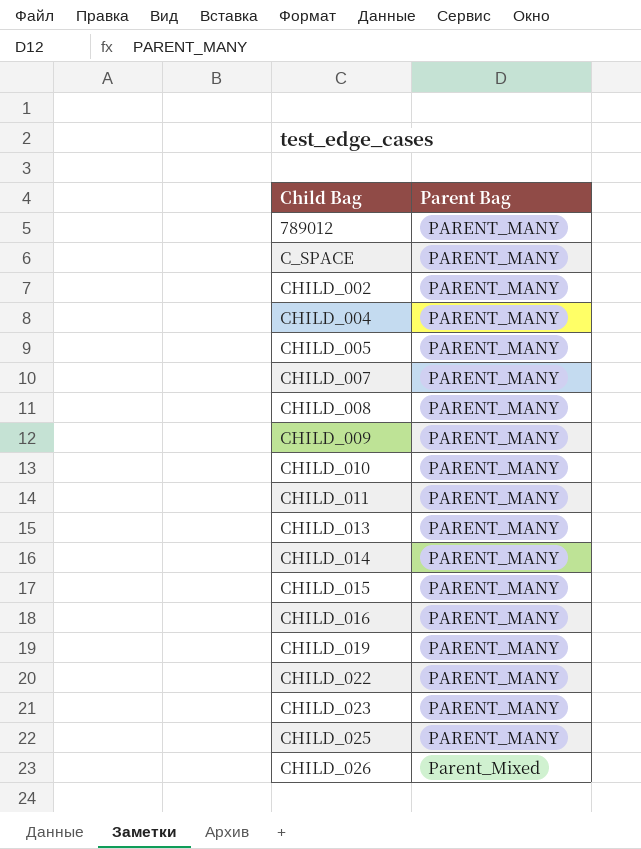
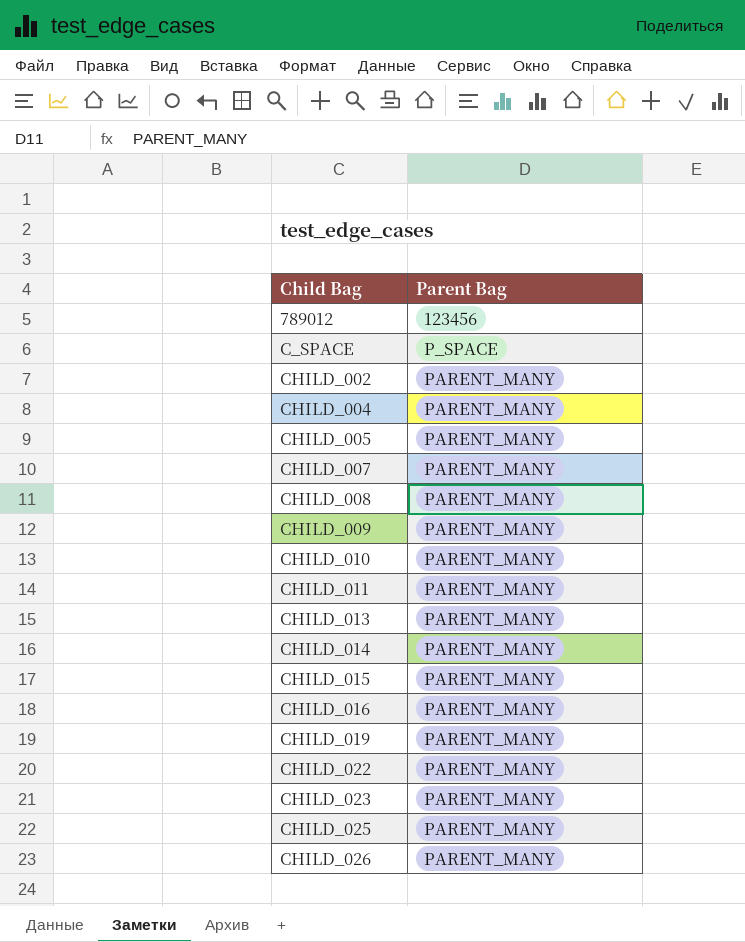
789012 | Parent Bag: PARENT_MANY -> 123456
C_SPACE | Parent Bag: PARENT_MANY -> P_SPACE
CHILD_026 | Parent Bag: Parent_Mixed -> PARENT_MANY

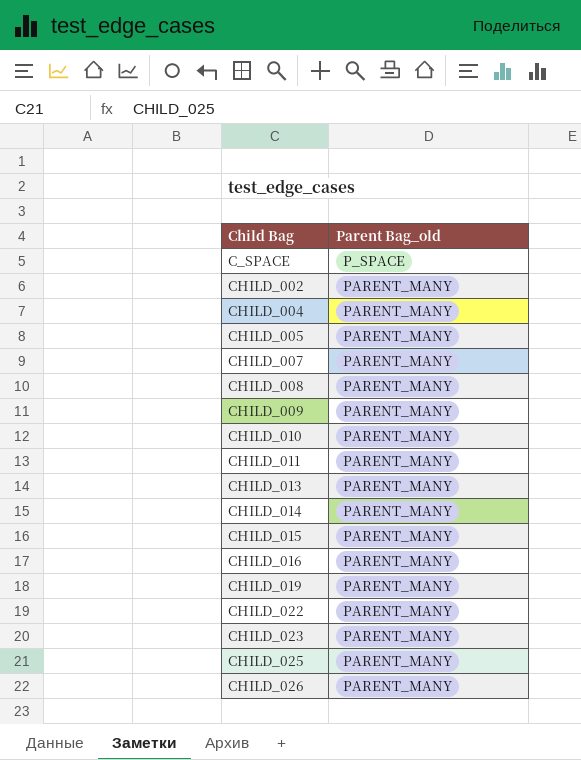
column name: Parent Bag -> Parent Bag_old
row 789012: 123456 -> none

